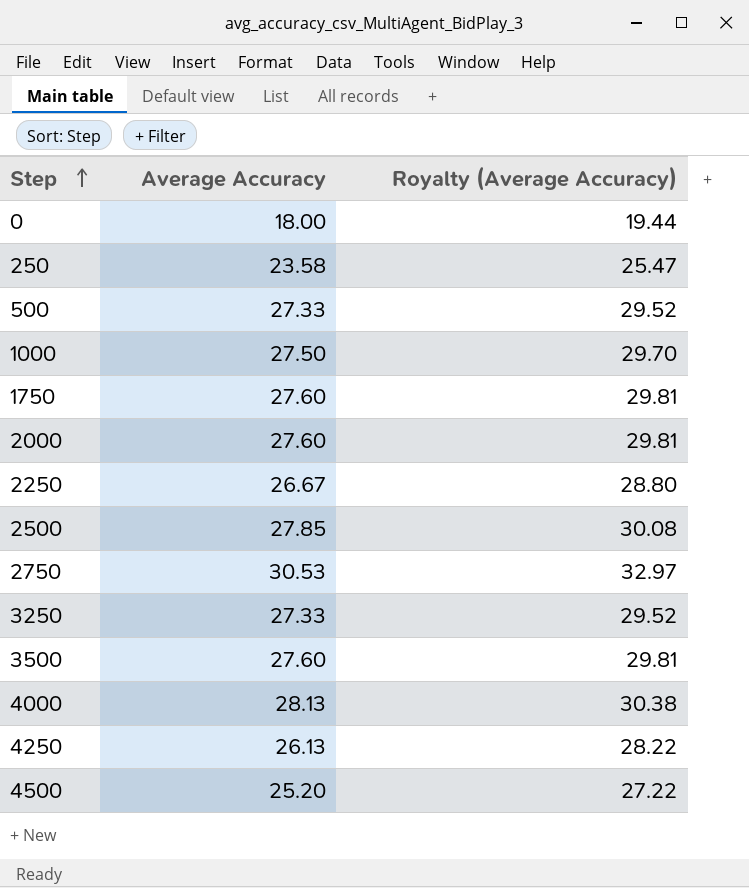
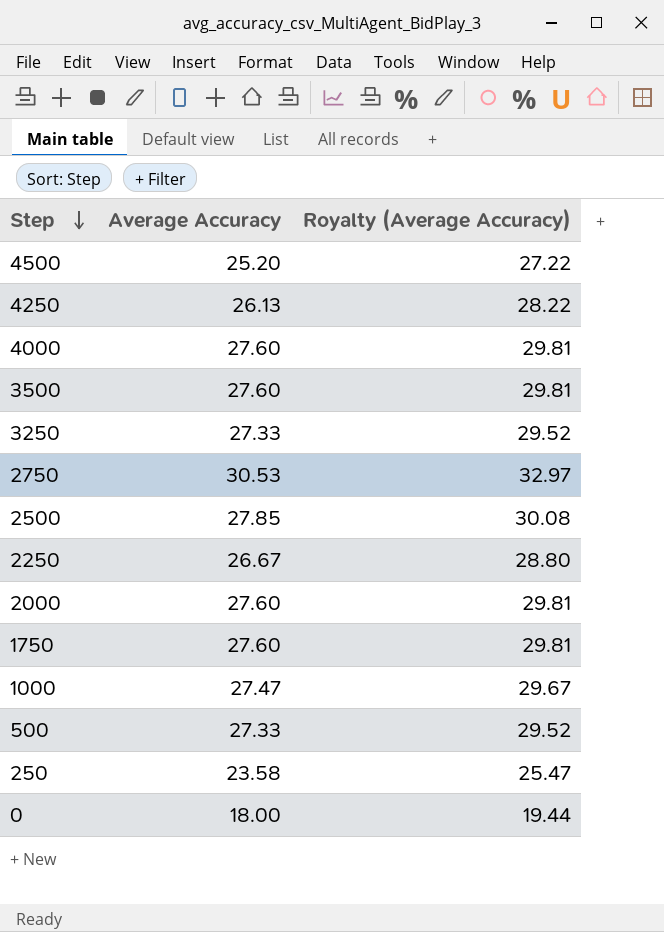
row order: Step ascending -> Step descending
4000 | Average Accuracy: 28.13 -> 27.60
4000 | Royalty (Average Accuracy): 30.38 -> 29.81
1000 | Average Accuracy: 27.50 -> 27.47
1000 | Royalty (Average Accuracy): 29.70 -> 29.67

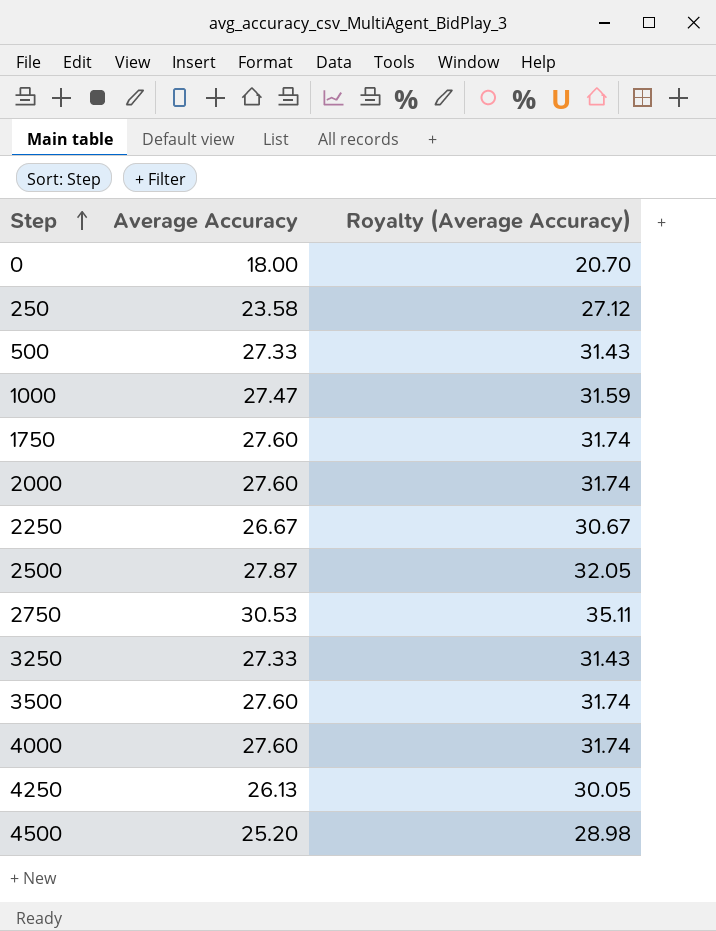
row order: Step descending -> Step ascending
column Royalty (Average Accuracy) | formula: [Average Accuracy] * 1.08 -> [Average Accuracy] * 1.15
2500 | Average Accuracy: 27.85 -> 27.87

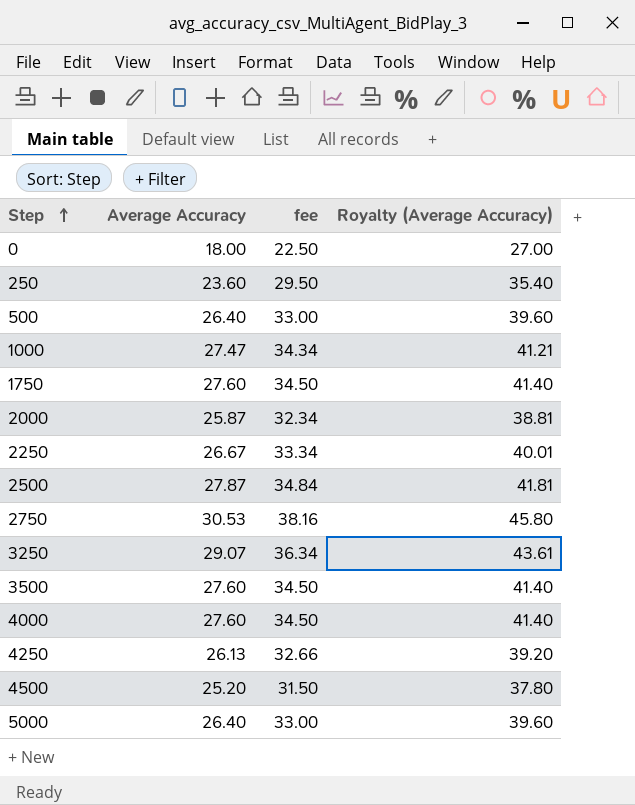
column fee | formula: none -> [Average Accuracy] * 1.25
column Royalty (Average Accuracy) | formula: [Average Accuracy] * 1.15 -> [Average Accuracy] * 1.5
250 | Average Accuracy: 23.58 -> 23.60
500 | Average Accuracy: 27.33 -> 26.40
2000 | Average Accuracy: 27.60 -> 25.87
3250 | Average Accuracy: 27.33 -> 29.07
row 5000: none -> 26.40 | 33.00 | 39.60

